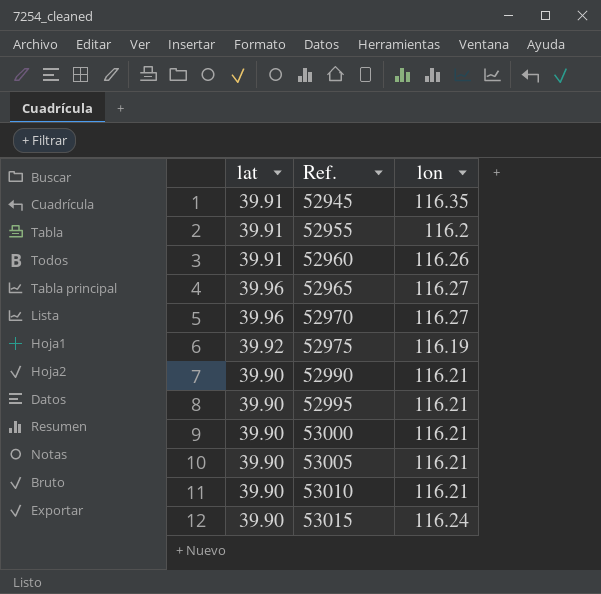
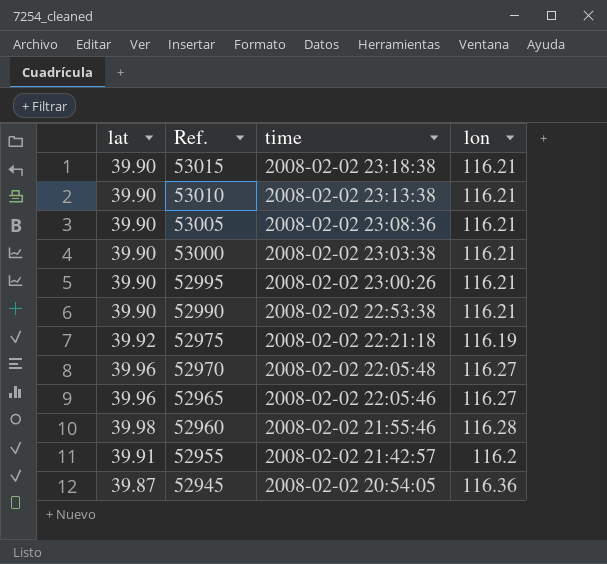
row order: Ref. ascending -> Ref. descending
column time | position: none -> 3
53015 | lon: 116.24 -> 116.21
52960 | lat: 39.91 -> 39.98
52960 | lon: 116.26 -> 116.28
52945 | lat: 39.91 -> 39.87
52945 | lon: 116.35 -> 116.36

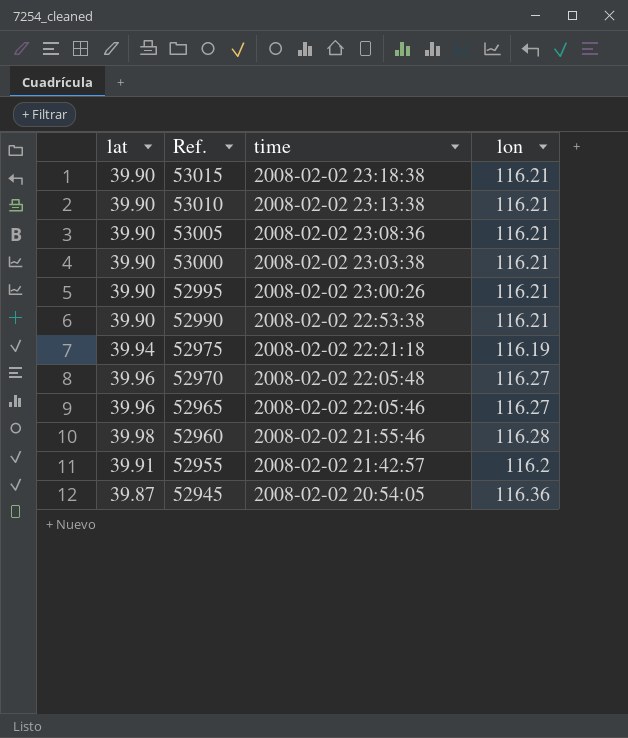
52975 | lat: 39.92 -> 39.94

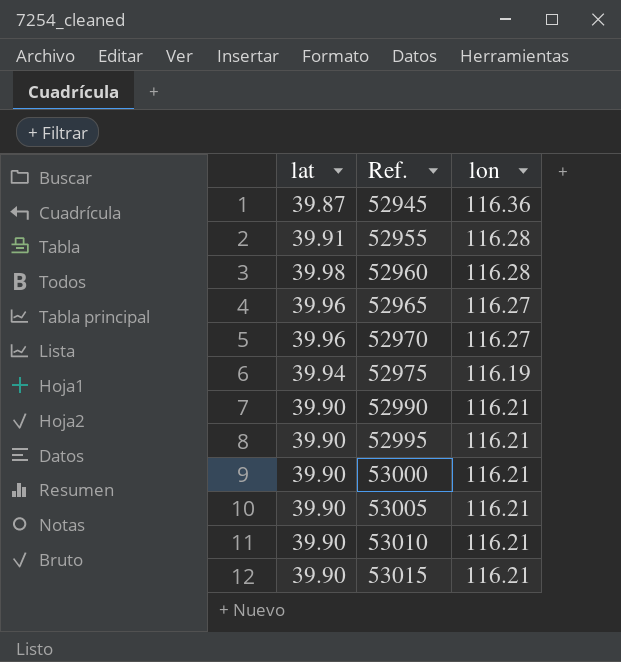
row order: Ref. descending -> Ref. ascending
column time | position: 3 -> none
52955 | lon: 116.2 -> 116.28

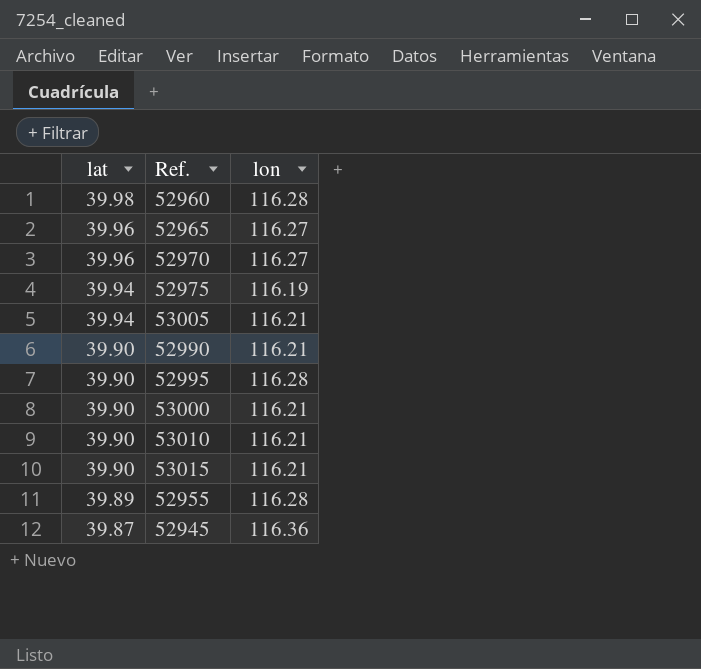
row order: Ref. ascending -> lat descending
53005 | lat: 39.90 -> 39.94
52995 | lon: 116.21 -> 116.28
52955 | lat: 39.91 -> 39.89

